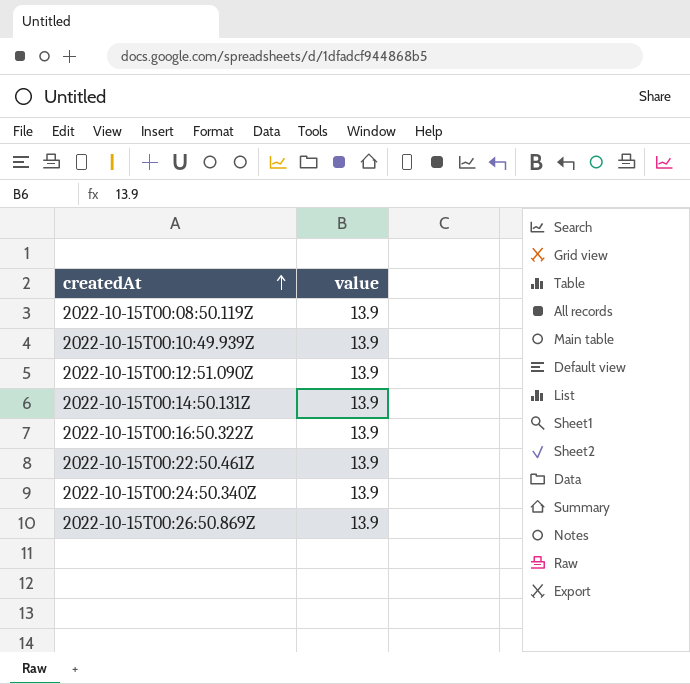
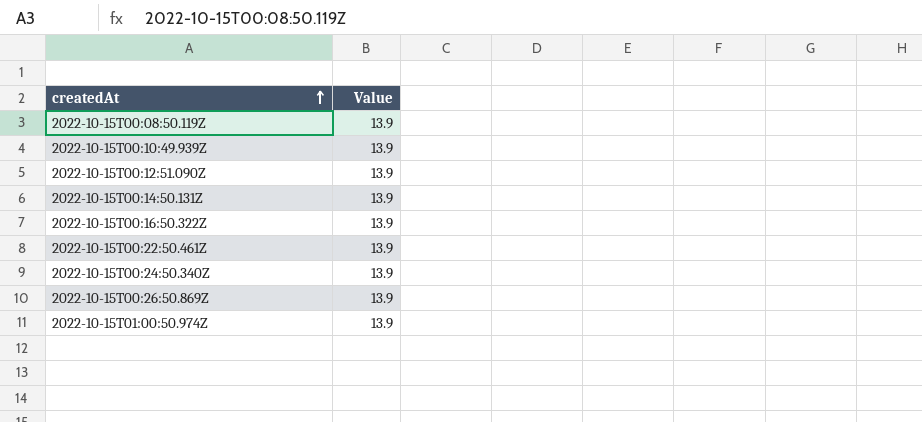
column name: value -> Value
row 2022-10-15T01:00:50.974Z: none -> 13.9

